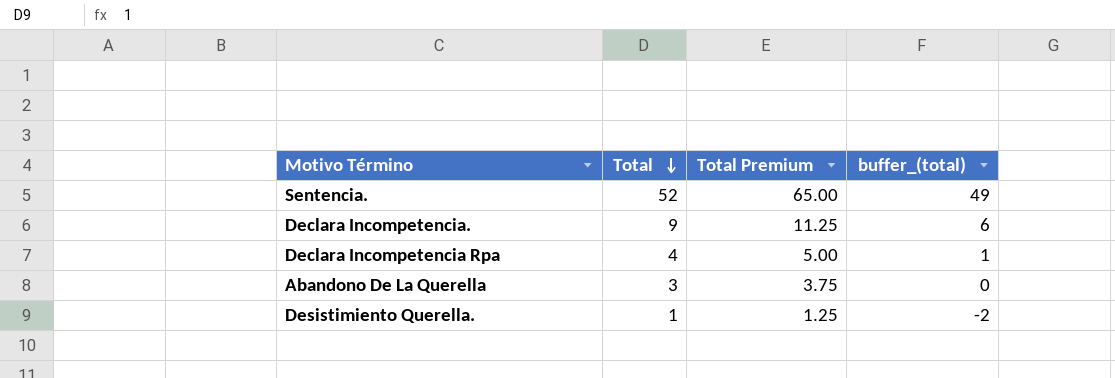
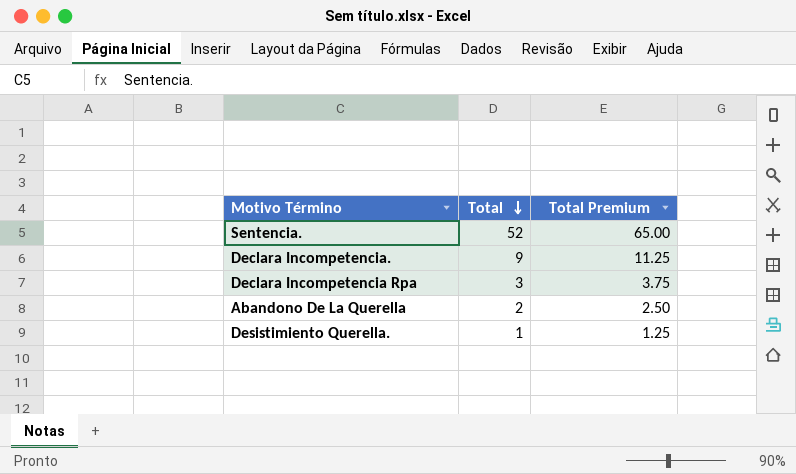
column buffer_(total) | formula: [Total] - 3 -> none
Declara Incompetencia Rpa | Total: 4 -> 3
Declara Incompetencia Rpa | Total Premium: 5.00 -> 3.75
Abandono De La Querella | Total: 3 -> 2
Abandono De La Querella | Total Premium: 3.75 -> 2.50

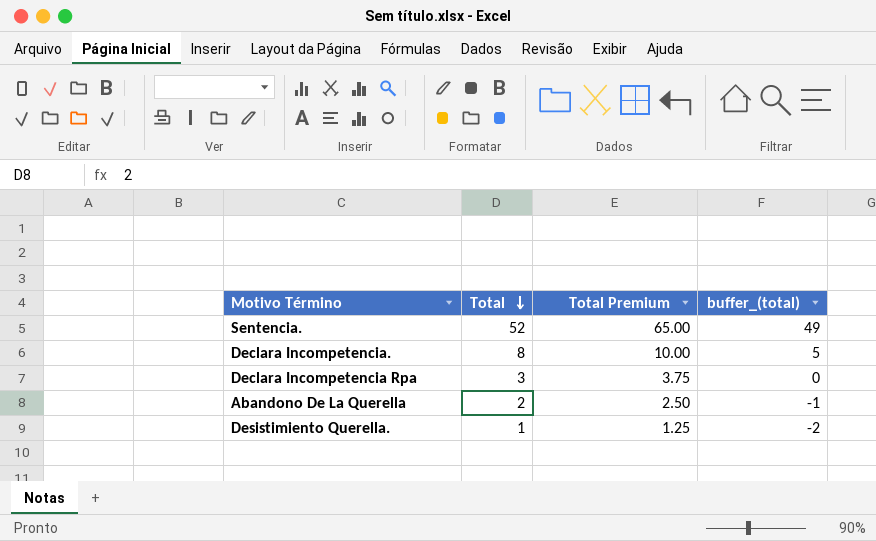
column buffer_(total) | formula: none -> [Total] - 3
Declara Incompetencia. | Total: 9 -> 8
Declara Incompetencia. | Total Premium: 11.25 -> 10.00

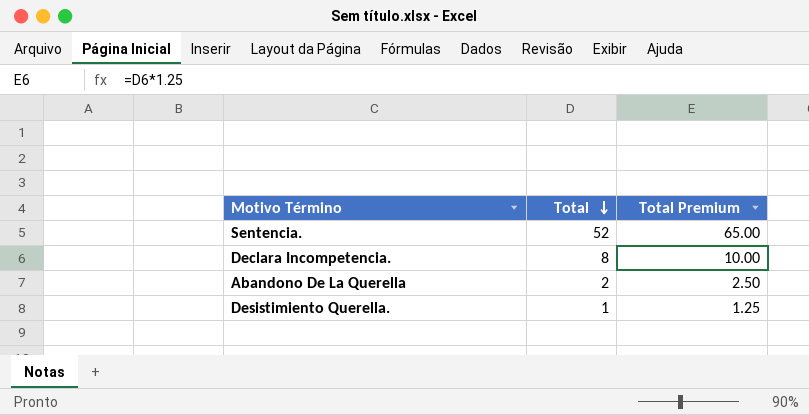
column buffer_(total) | formula: [Total] - 3 -> none
row Declara Incompetencia Rpa: 3 | 3.75 | 0 -> none

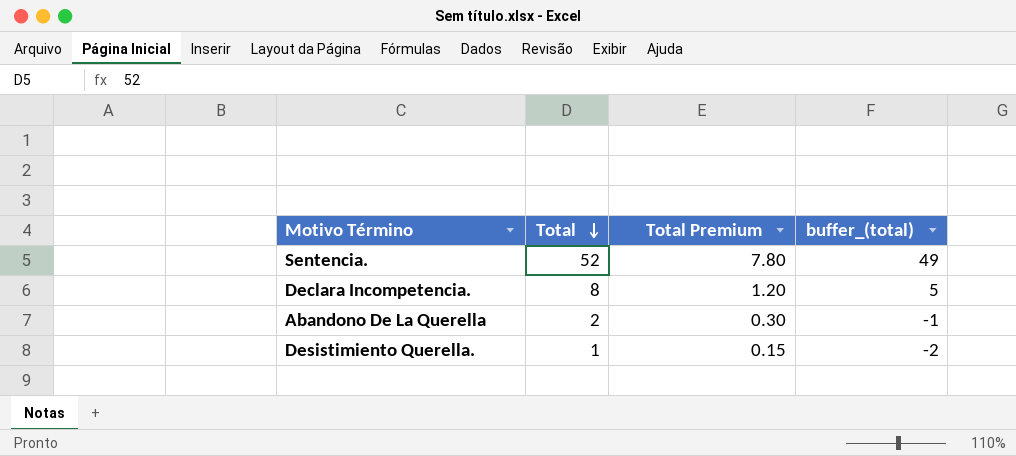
column Total Premium | formula: [Total] * 1.25 -> [Total] * 0.15
column buffer_(total) | formula: none -> [Total] - 3

